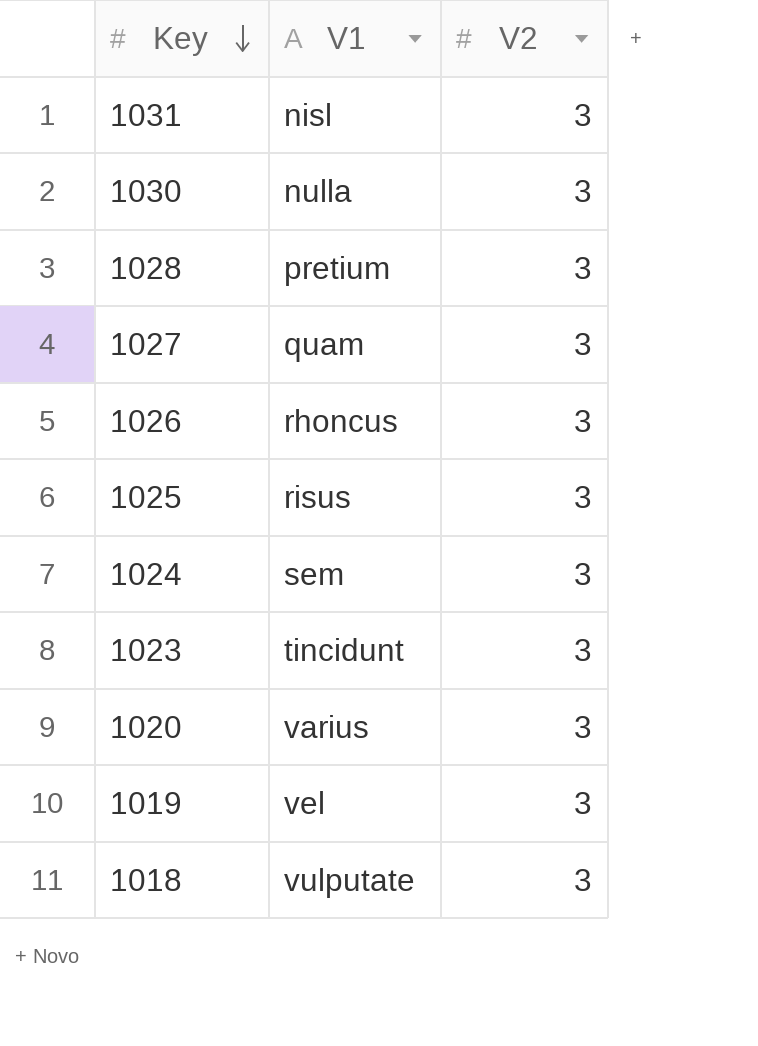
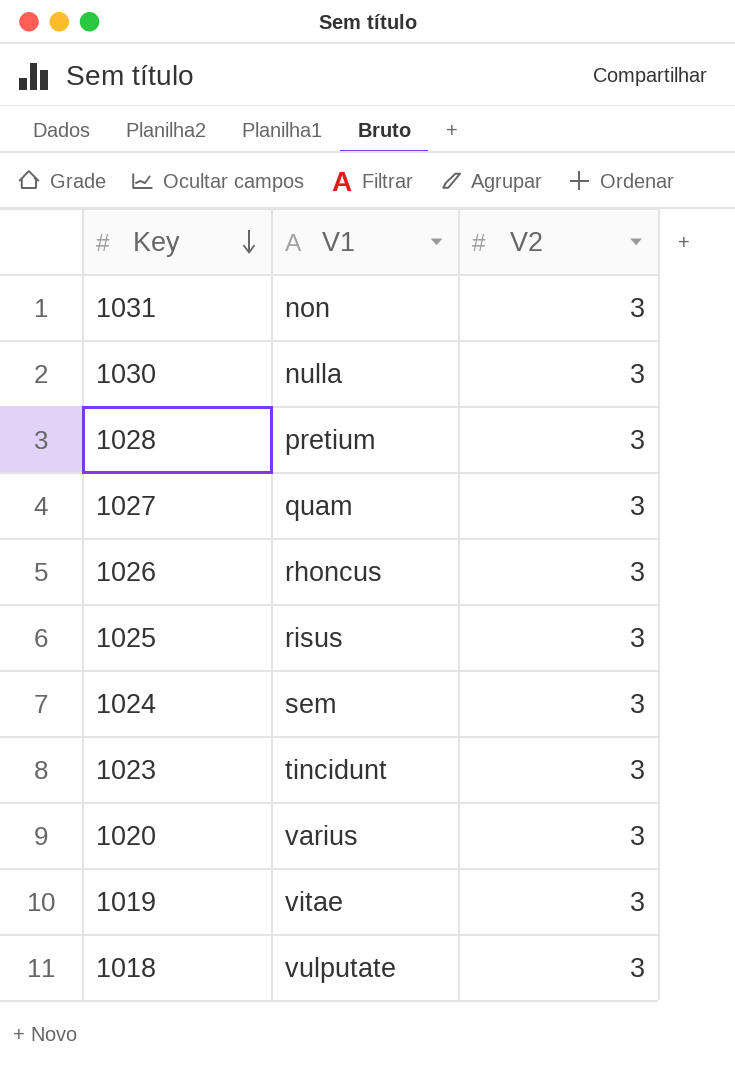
1031 | V1: nisl -> non
1019 | V1: vel -> vitae

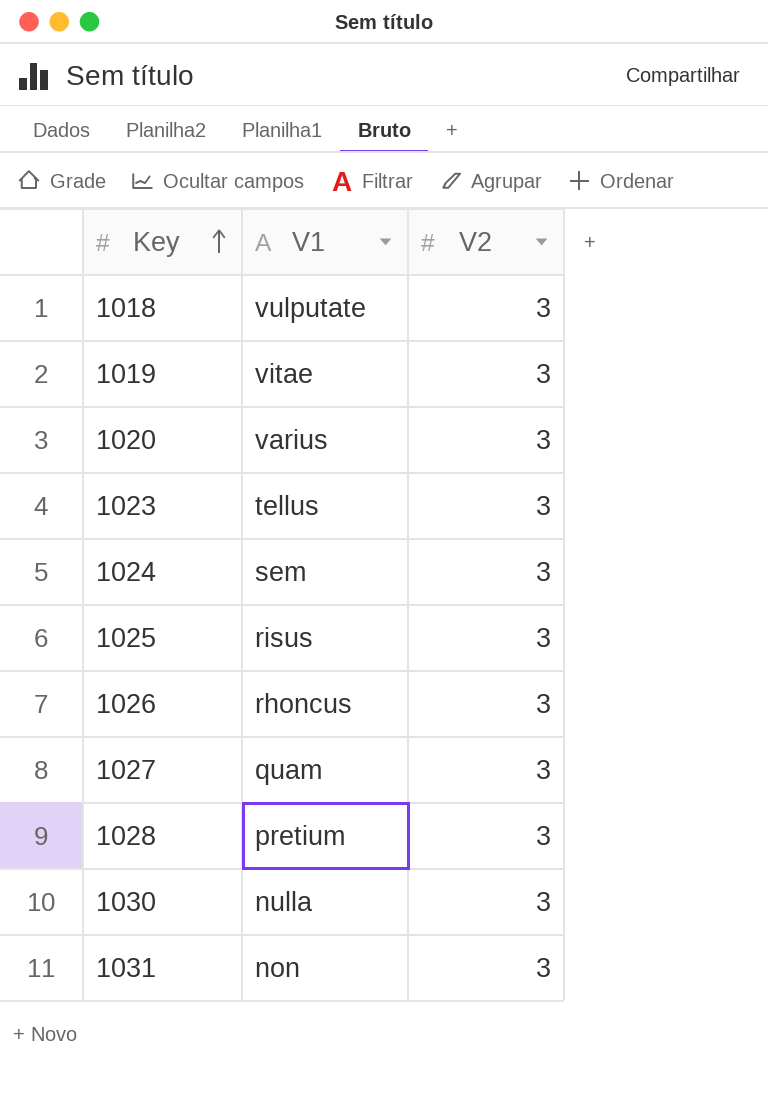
row order: Key descending -> Key ascending
1023 | V1: tincidunt -> tellus

